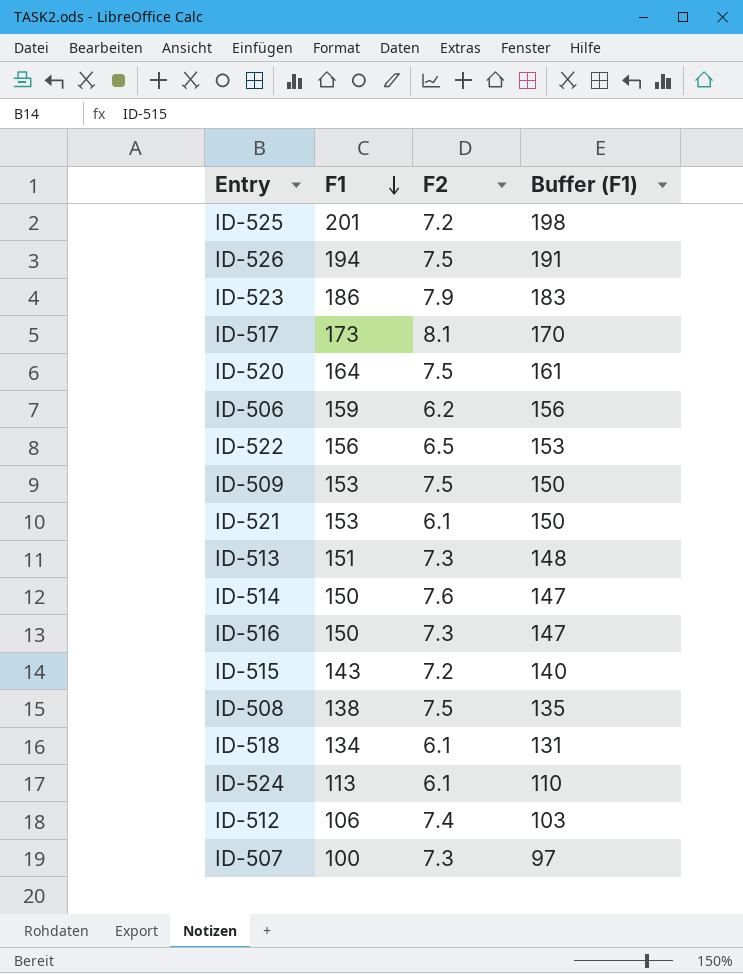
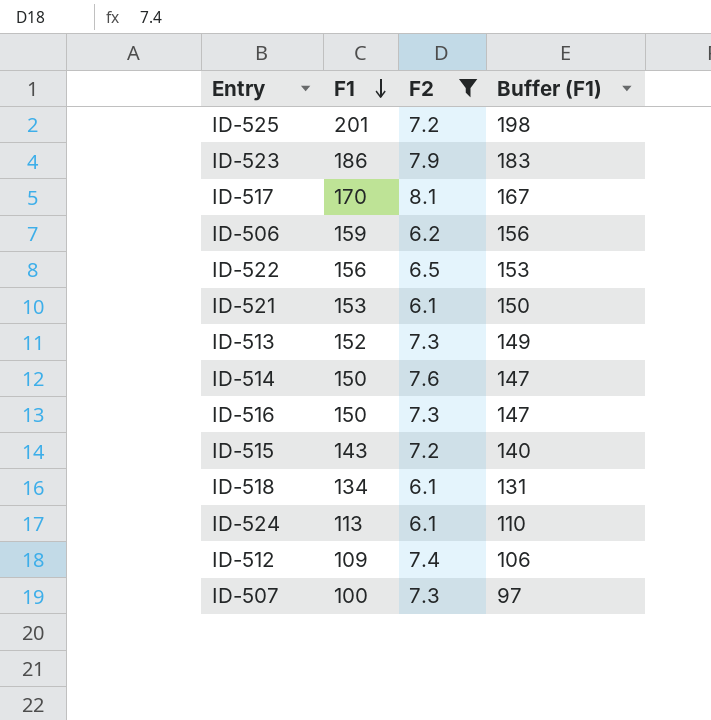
filter: none -> F2 != 7.5
ID-517 | F1: 173 -> 170
ID-517 | Buffer (F1): 170 -> 167
ID-513 | F1: 151 -> 152
ID-513 | Buffer (F1): 148 -> 149
ID-512 | F1: 106 -> 109
ID-512 | Buffer (F1): 103 -> 106

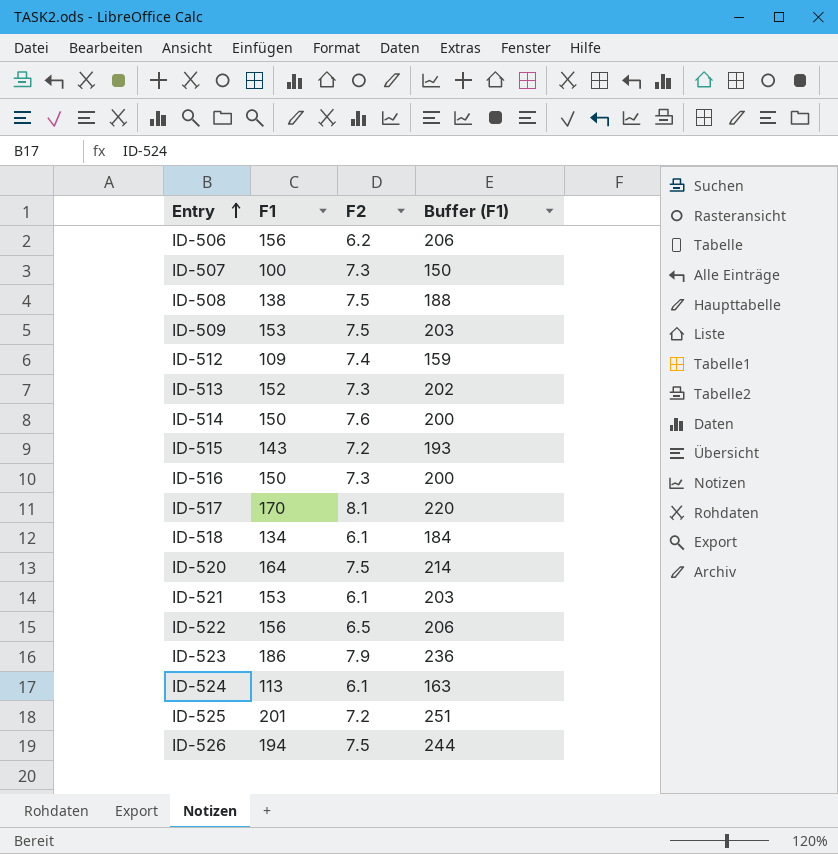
filter: F2 != 7.5 -> none
row order: F1 descending -> Entry ascending
column Buffer (F1) | formula: [F1] - 3 -> [F1] + 50
ID-506 | F1: 159 -> 156

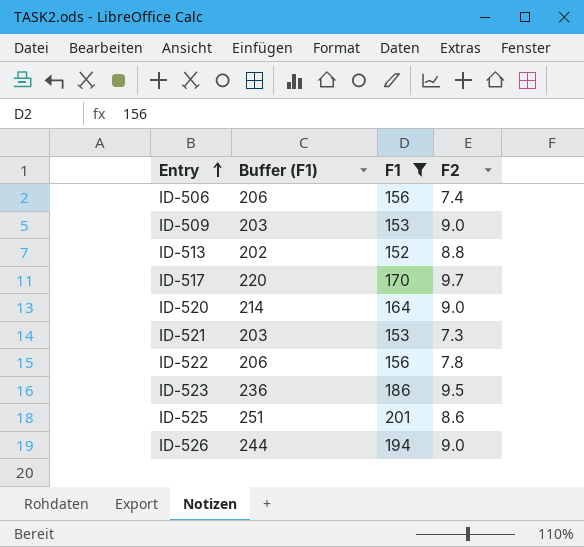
filter: none -> F1 >= 152
column Buffer (F1) | position: 4 -> 2
ID-506 | F2: 6.2 -> 7.4
ID-509 | F2: 7.5 -> 9.0
ID-513 | F2: 7.3 -> 8.8
ID-517 | F2: 8.1 -> 9.7
ID-520 | F2: 7.5 -> 9.0
ID-521 | F2: 6.1 -> 7.3
ID-522 | F2: 6.5 -> 7.8
ID-523 | F2: 7.9 -> 9.5
ID-525 | F2: 7.2 -> 8.6
ID-526 | F2: 7.5 -> 9.0

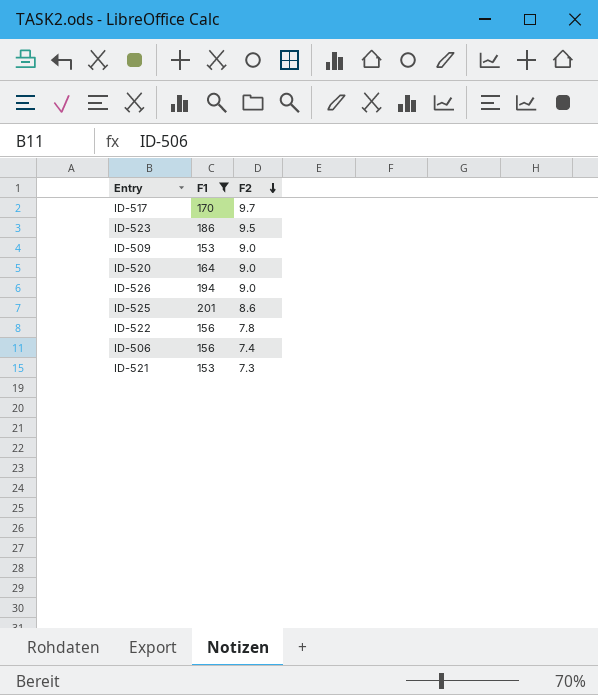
row order: Entry ascending -> F2 descending
column Buffer (F1) | formula: [F1] + 50 -> none
row ID-513: 202 | 152 | 8.8 -> none

